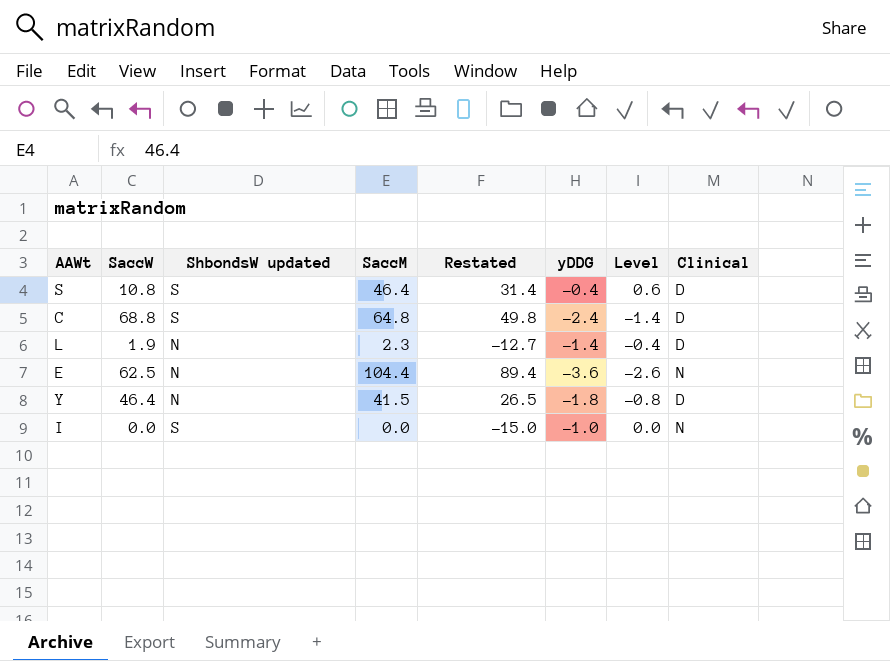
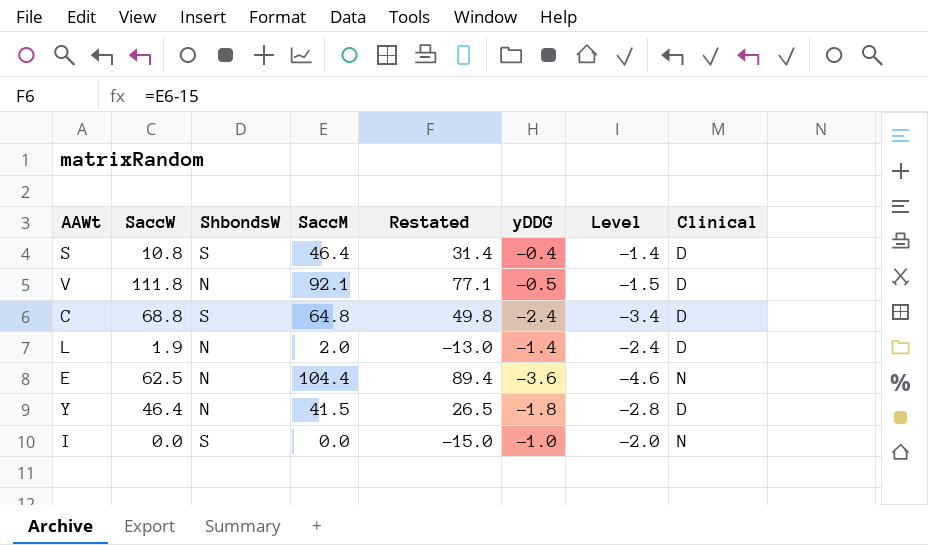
column name: ShbondsW updated -> ShbondsW
column Level | formula: [yDDG] + 1 -> [yDDG] - 1
row V: none -> 111.8 | N | 92.1 | 77.1 | -0.5 | -1.5 | D
L | SaccM: 2.3 -> 2.0
L | Restated: -12.7 -> -13.0

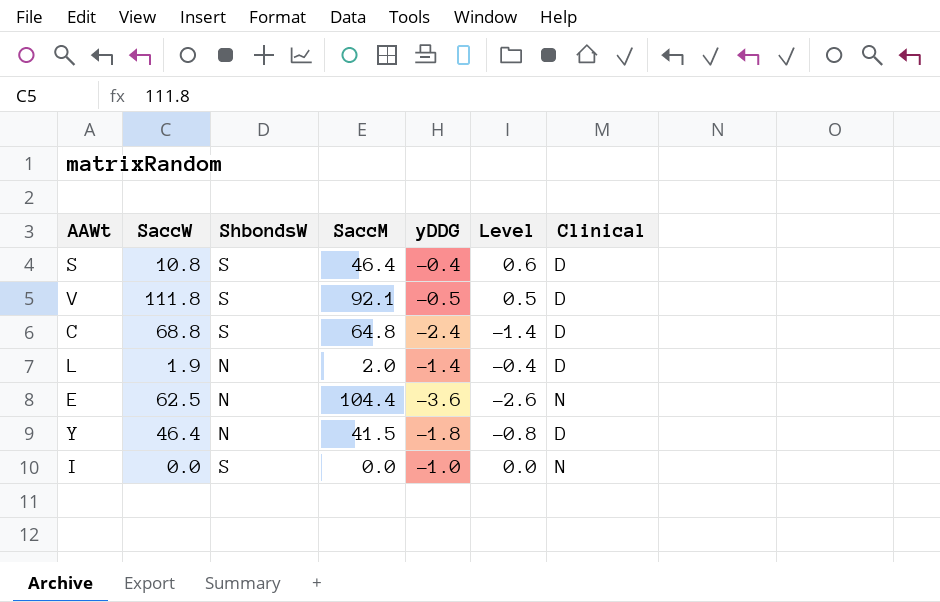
column Restated | formula: [SaccM] - 15 -> none
column Level | formula: [yDDG] - 1 -> [yDDG] + 1
V | ShbondsW: N -> S

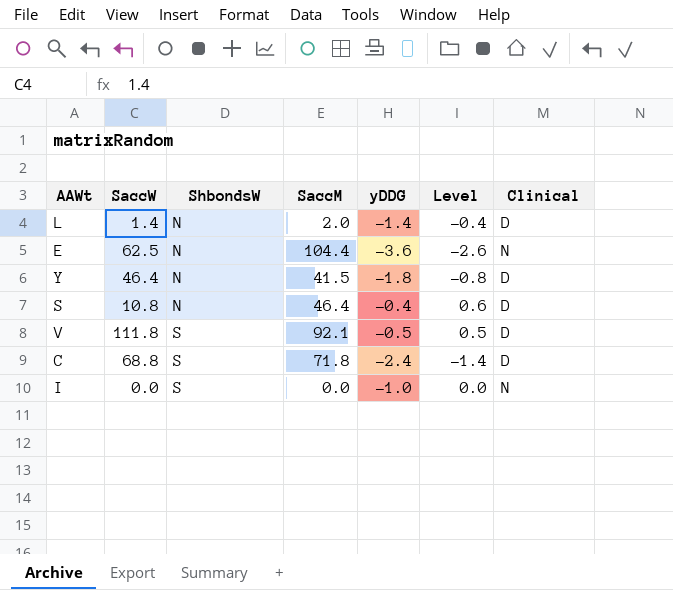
row order: none -> ShbondsW ascending
L | SaccW: 1.9 -> 1.4
S | ShbondsW: S -> N
C | SaccM: 64.8 -> 71.8

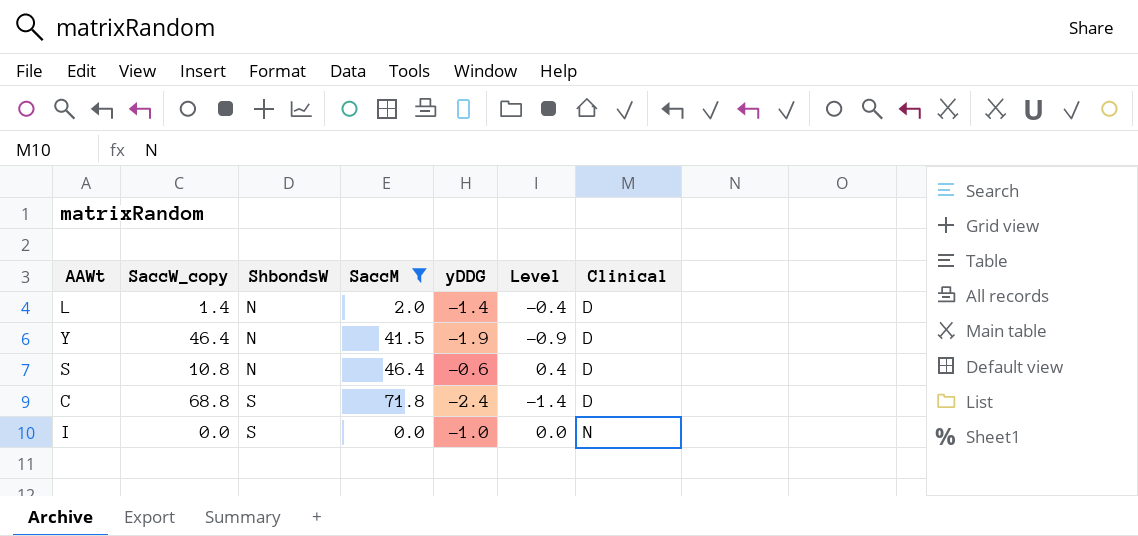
filter: none -> SaccM <= 71.8
column name: SaccW -> SaccW_copy
Y | yDDG: -1.8 -> -1.9
Y | Level: -0.8 -> -0.9
S | yDDG: -0.4 -> -0.6
S | Level: 0.6 -> 0.4

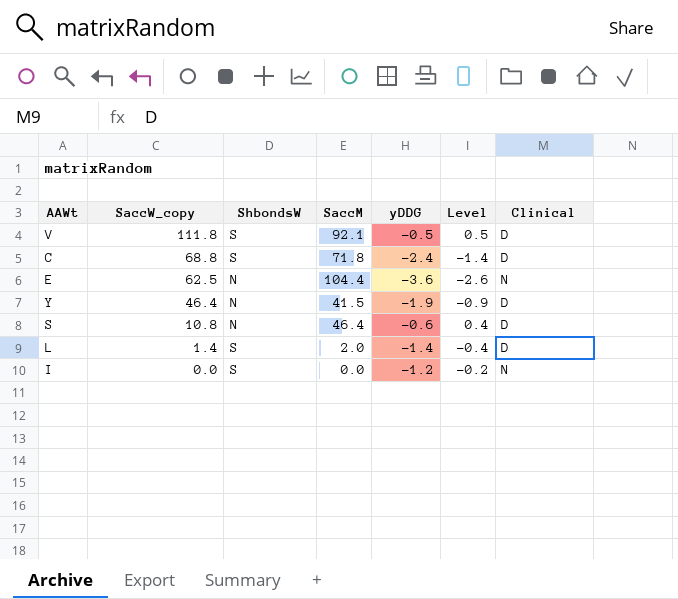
filter: SaccM <= 71.8 -> none
row order: ShbondsW ascending -> SaccW_copy descending
L | ShbondsW: N -> S
I | yDDG: -1.0 -> -1.2
I | Level: 0.0 -> -0.2

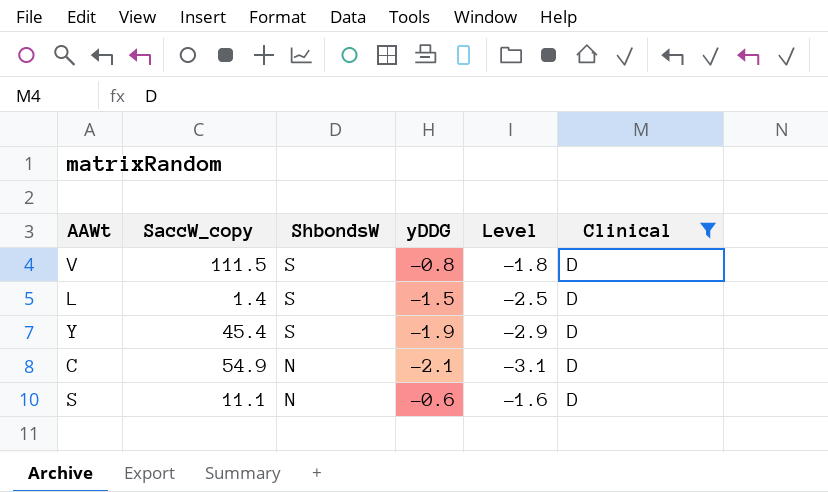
filter: none -> Clinical = D
row order: SaccW_copy descending -> ShbondsW descending
column SaccM | position: 4 -> none
column Level | formula: [yDDG] + 1 -> [yDDG] - 1
V | SaccW_copy: 111.8 -> 111.5
V | yDDG: -0.5 -> -0.8
L | yDDG: -1.4 -> -1.5
Y | SaccW_copy: 46.4 -> 45.4
Y | ShbondsW: N -> S
C | SaccW_copy: 68.8 -> 54.9
C | ShbondsW: S -> N
C | yDDG: -2.4 -> -2.1
S | SaccW_copy: 10.8 -> 11.1

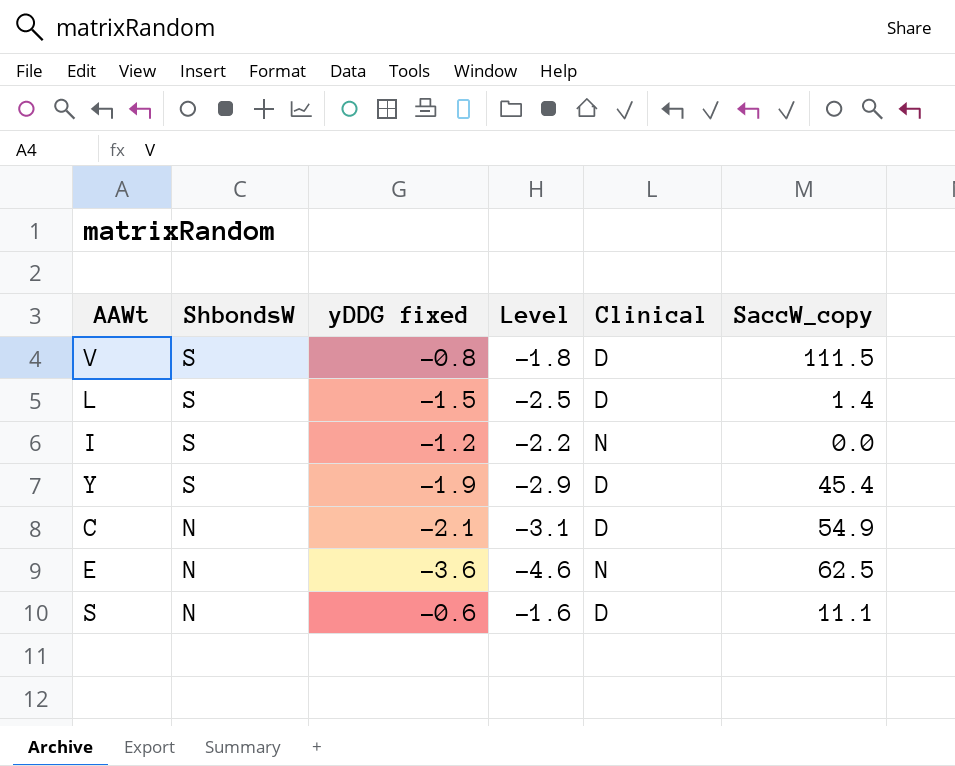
filter: Clinical = D -> none
column name: yDDG -> yDDG fixed
column SaccW_copy | position: 2 -> 6

